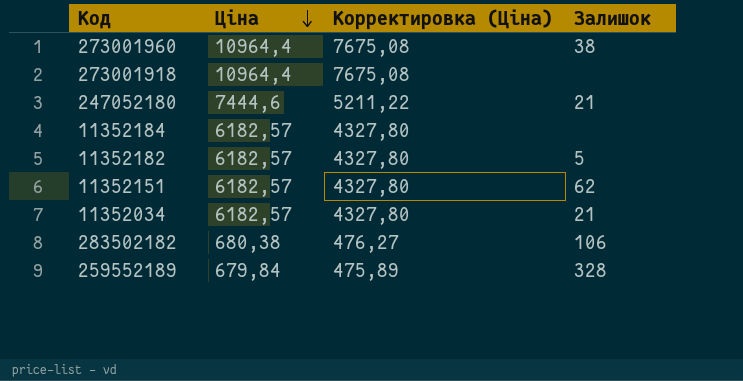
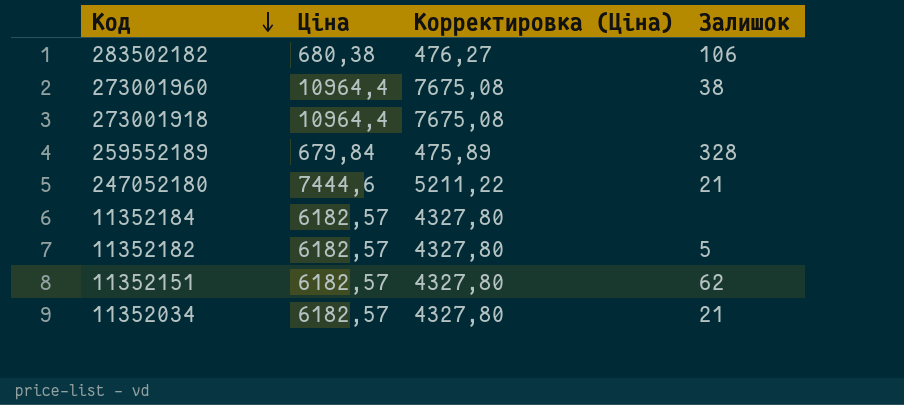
row order: Ціна descending -> Код descending

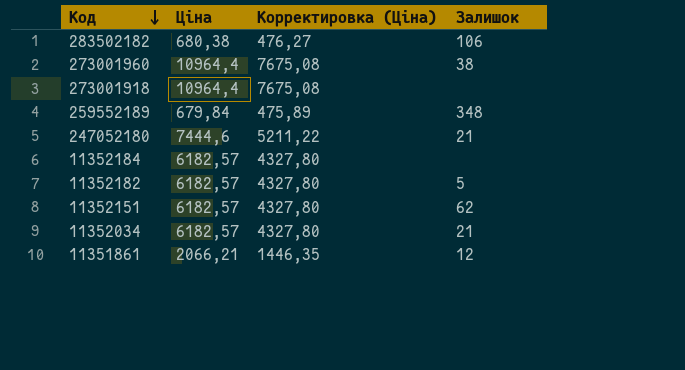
259552189 | Залишок: 328 -> 348
row 11351861: none -> 2066,21 | 1446,35 | 12

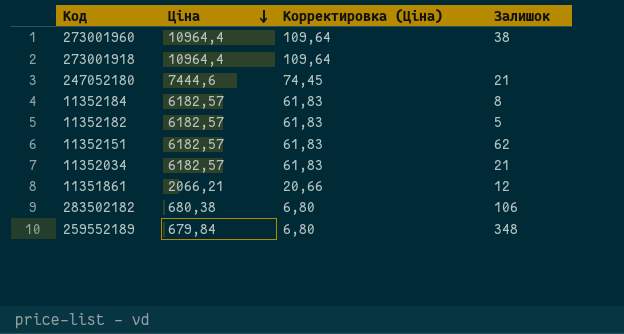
row order: Код descending -> Ціна descending
column Корректировка (Ціна) | formula: [Ціна] * 0,7 -> [Ціна] * 0,01
11352184 | Залишок: none -> 8

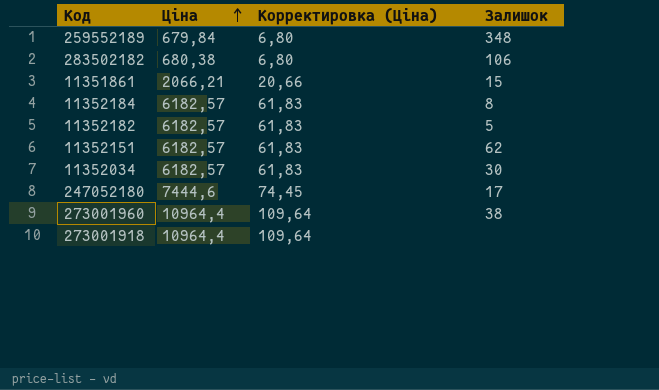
row order: Ціна descending -> Ціна ascending
11351861 | Залишок: 12 -> 15
11352034 | Залишок: 21 -> 30
247052180 | Залишок: 21 -> 17

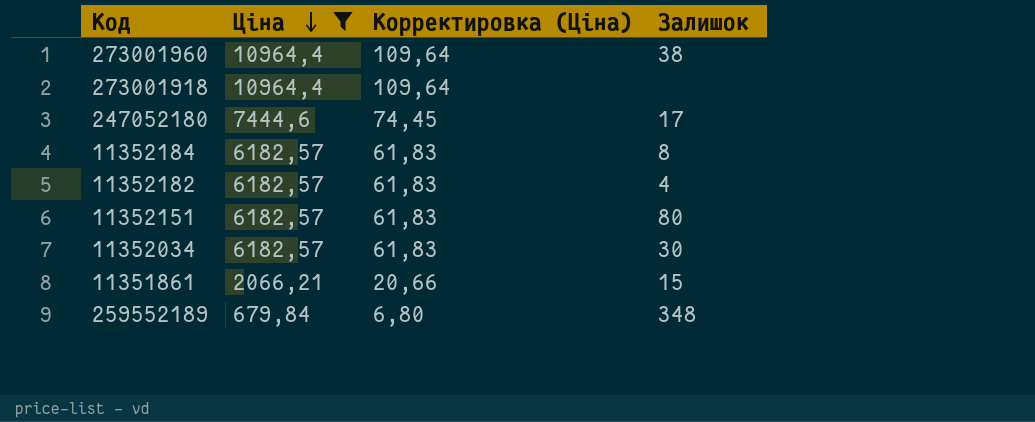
filter: none -> Ціна != 680,38
row order: Ціна ascending -> Ціна descending
11352182 | Залишок: 5 -> 4
11352151 | Залишок: 62 -> 80

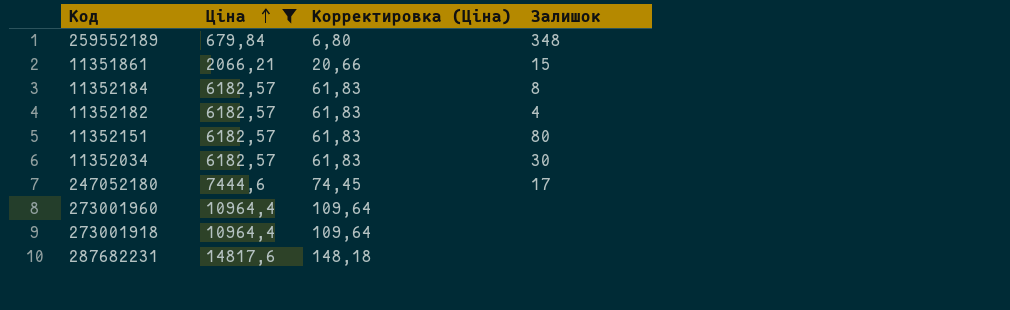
row order: Ціна descending -> Ціна ascending
273001960 | Залишок: 38 -> none
row 287682231: none -> 14817,6 | 148,18 | none

